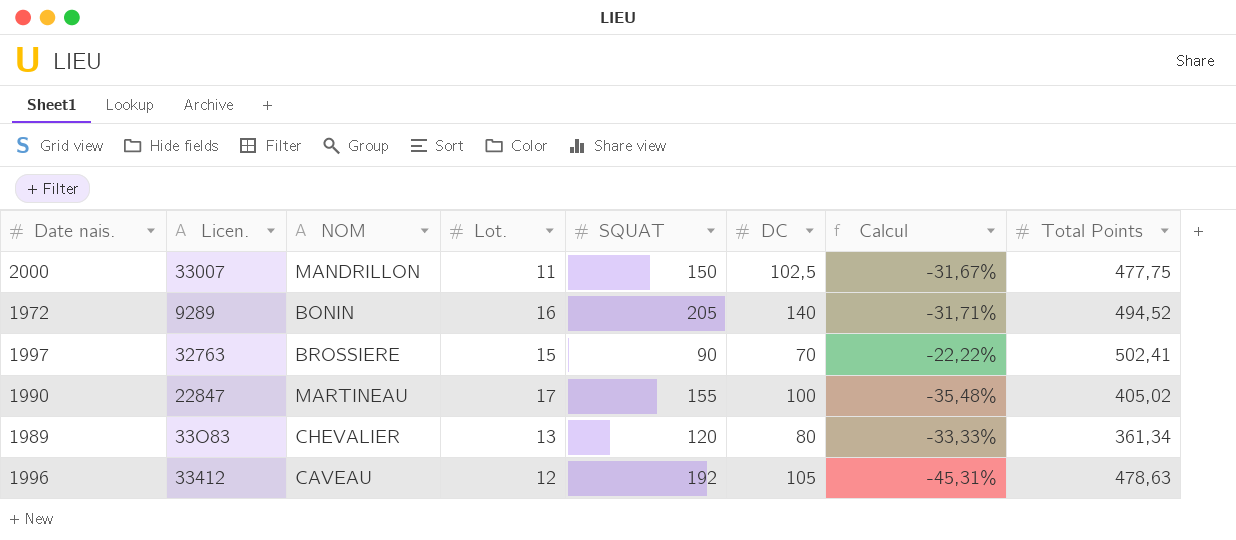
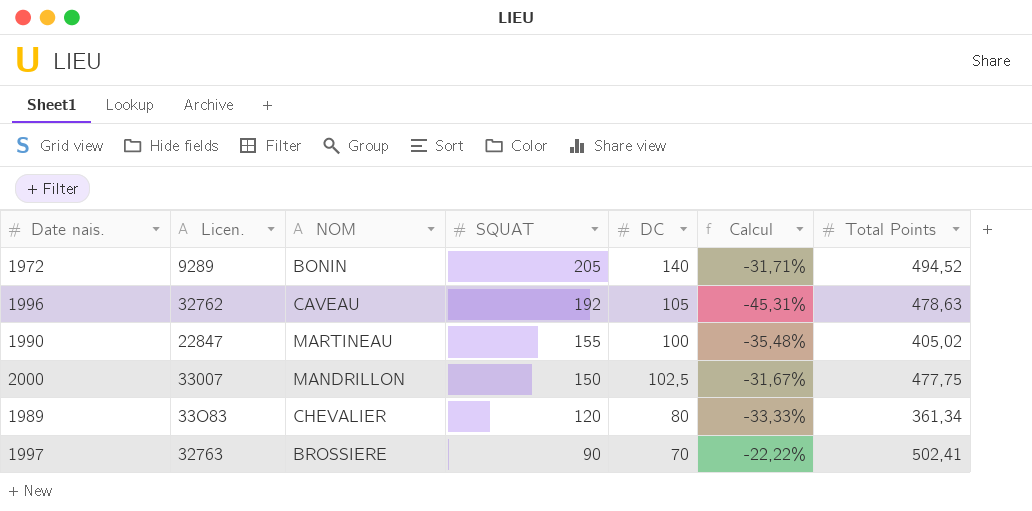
row order: none -> SQUAT descending
column Lot. | position: 4 -> none
1996 | Licen.: 33412 -> 32762

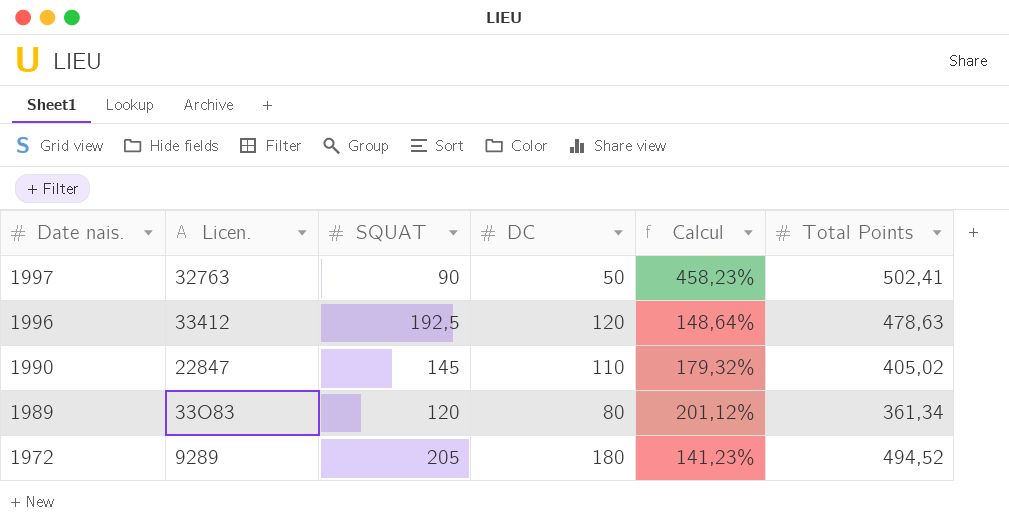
row order: SQUAT descending -> Date nais. descending
column NOM | position: 3 -> none
column Calcul | formula: ([DC] - [SQUAT]) / [SQUAT] -> ([Total Points] - [SQUAT]) / [SQUAT]
row 2000: 33007 | MANDRILLON | 150 | 102,5 | -31,67% | 477,75 -> none
1997 | DC: 70 -> 50
1996 | Licen.: 32762 -> 33412
1996 | SQUAT: 192 -> 192,5
1996 | DC: 105 -> 120
1990 | SQUAT: 155 -> 145
1990 | DC: 100 -> 110
1972 | DC: 140 -> 180

